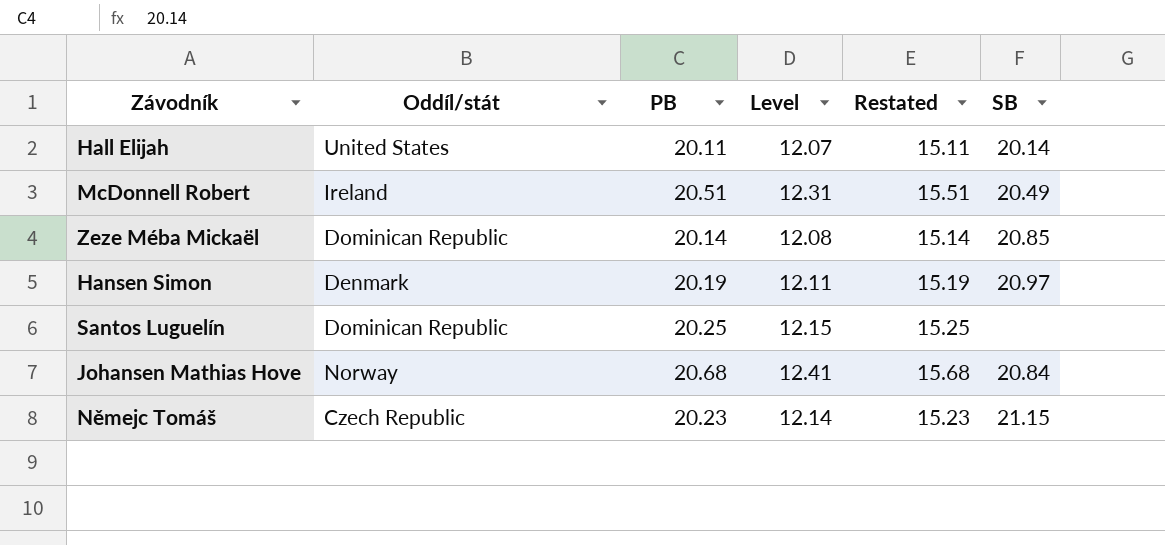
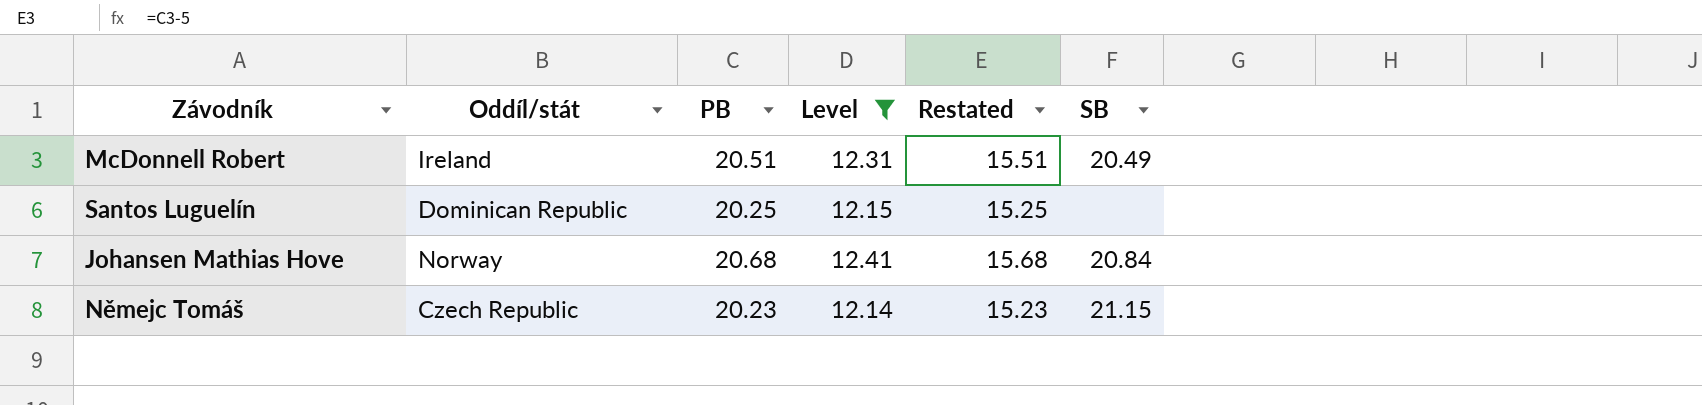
filter: none -> Level >= 12.14

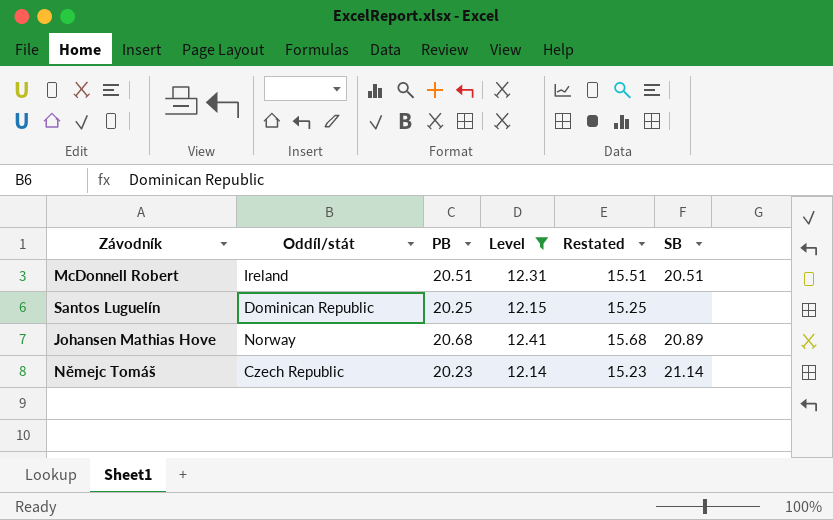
McDonnell Robert | SB: 20.49 -> 20.51
Johansen Mathias Hove | SB: 20.84 -> 20.89
Němejc Tomáš | SB: 21.15 -> 21.14

